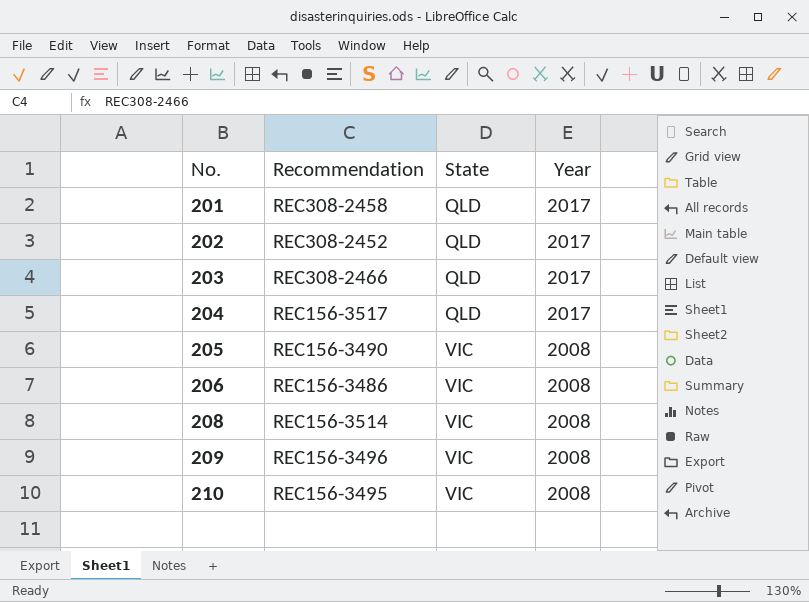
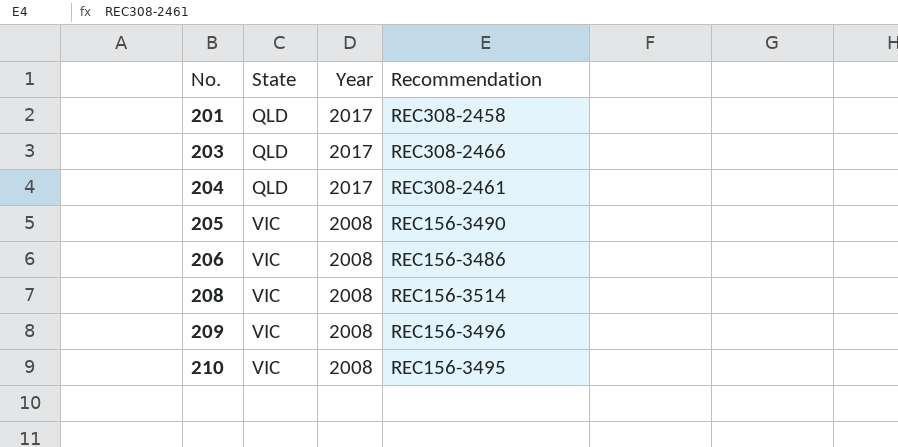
column Recommendation | position: 2 -> 4
row 202: REC308-2452 | QLD | 2017 -> none
204 | Recommendation: REC156-3517 -> REC308-2461

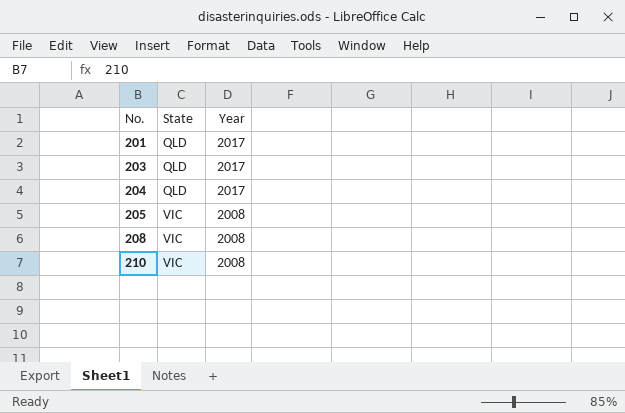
column Recommendation | position: 4 -> none
row 206: VIC | 2008 | REC156-3486 -> none
row 209: VIC | 2008 | REC156-3496 -> none

